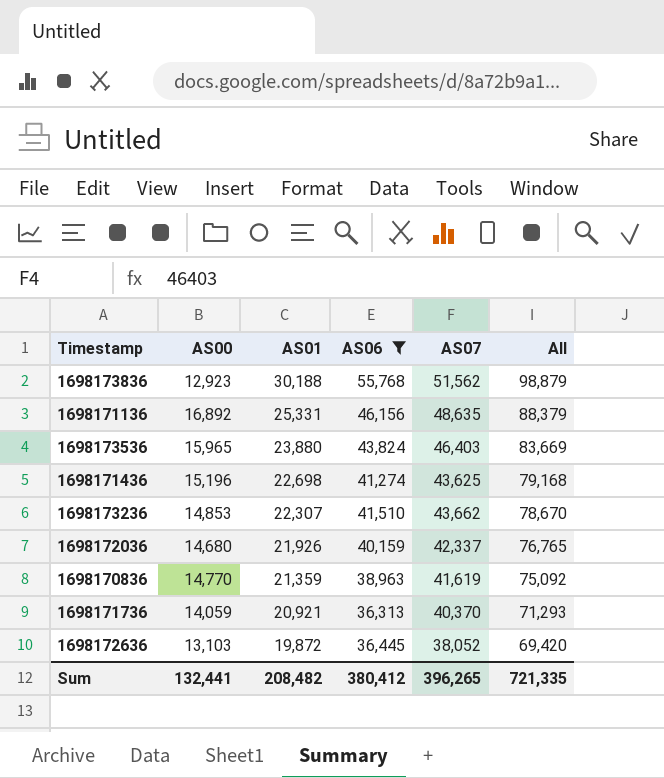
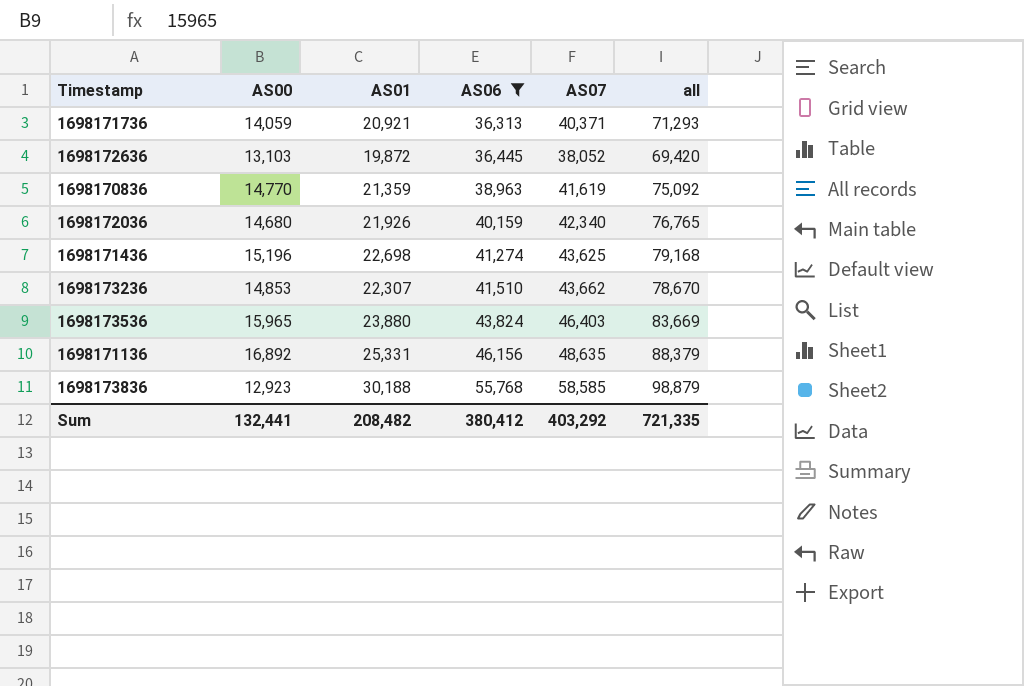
row order: AS01 descending -> AS06 ascending
column name: All -> all
1698171736 | AS07: 40,370 -> 40,371
1698172036 | AS07: 42,337 -> 42,340
1698173836 | AS07: 51,562 -> 58,585
Sum | AS07: 396,265 -> 403,292

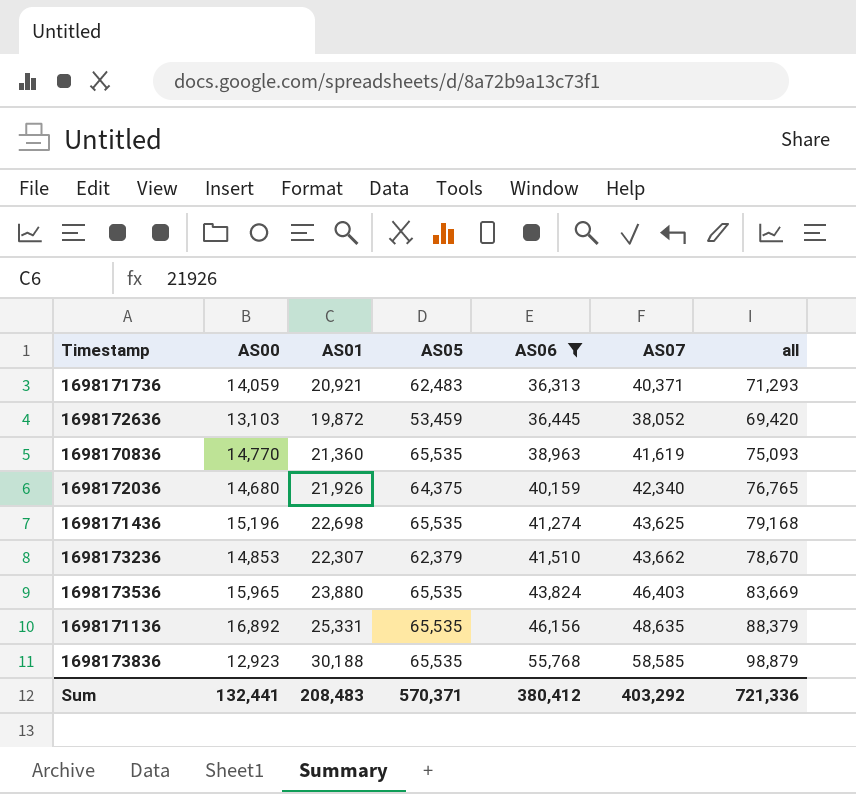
column AS05 | position: none -> 4
1698170836 | AS01: 21,359 -> 21,360
1698170836 | all: 75,092 -> 75,093
Sum | AS01: 208,482 -> 208,483
Sum | all: 721,335 -> 721,336

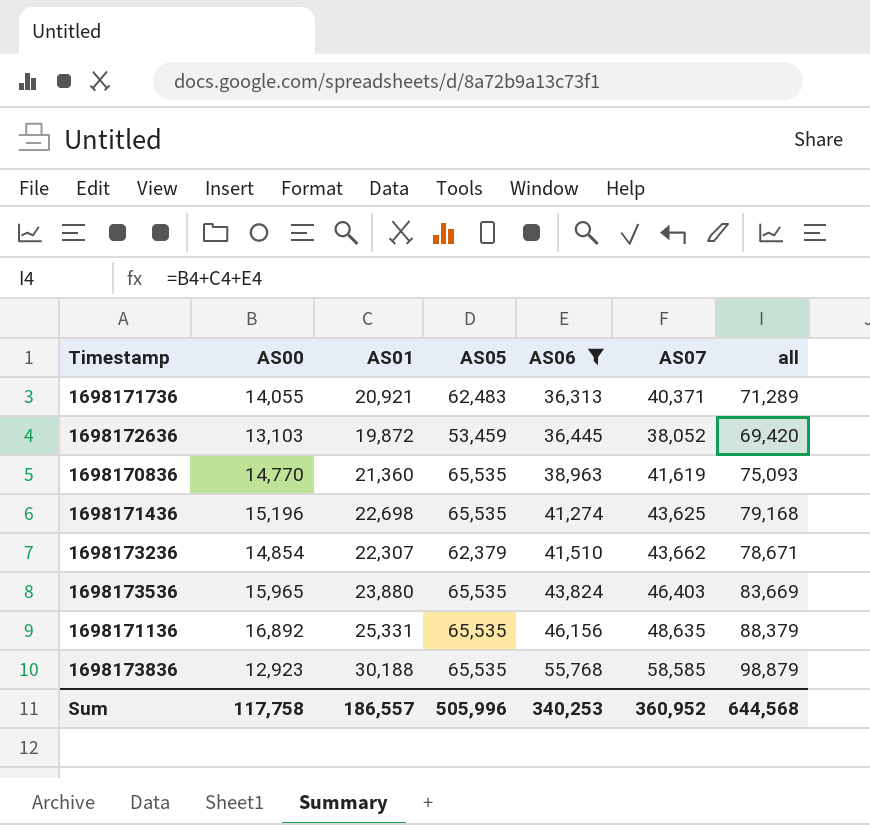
row 1698172036: 14,680 | 21,926 | 64,375 | 40,159 | 42,340 | 76,765 -> none
1698171736 | AS00: 14,059 -> 14,055
1698171736 | all: 71,293 -> 71,289
1698173236 | AS00: 14,853 -> 14,854
1698173236 | all: 78,670 -> 78,671
Sum | AS00: 132,441 -> 117,758
Sum | AS01: 208,483 -> 186,557
Sum | AS05: 570,371 -> 505,996
Sum | AS06: 380,412 -> 340,253
Sum | AS07: 403,292 -> 360,952
Sum | all: 721,336 -> 644,568

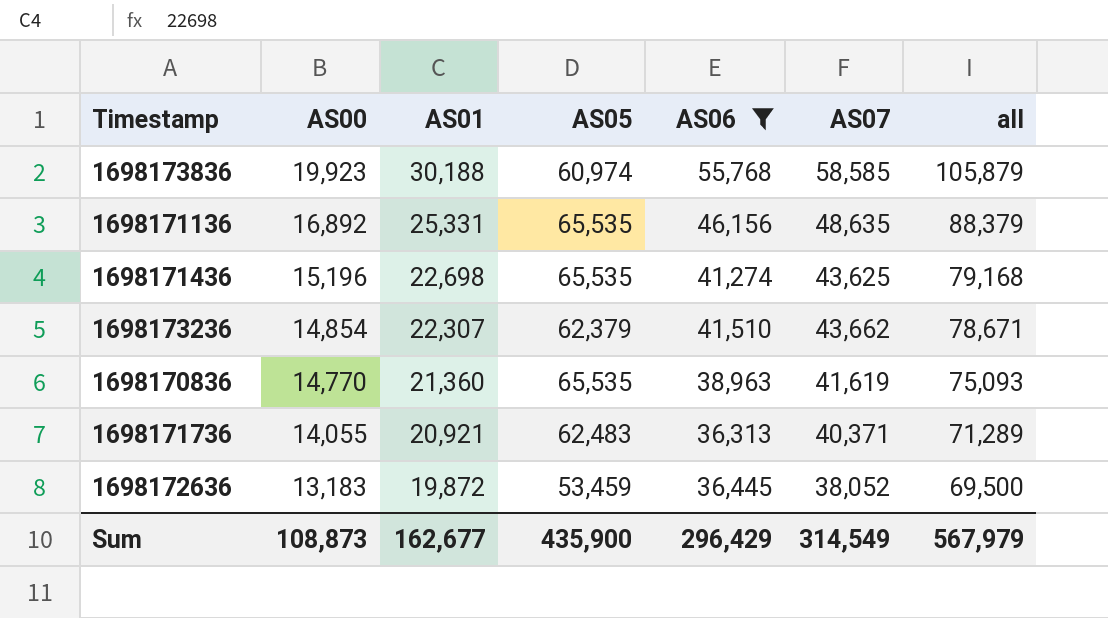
row order: AS06 ascending -> AS00 descending
row 1698173536: 15,965 | 23,880 | 65,535 | 43,824 | 46,403 | 83,669 -> none
1698173836 | AS00: 12,923 -> 19,923
1698173836 | AS05: 65,535 -> 60,974
1698173836 | all: 98,879 -> 105,879
1698172636 | AS00: 13,103 -> 13,183
1698172636 | all: 69,420 -> 69,500
Sum | AS00: 117,758 -> 108,873
Sum | AS01: 186,557 -> 162,677
Sum | AS05: 505,996 -> 435,900
Sum | AS06: 340,253 -> 296,429
Sum | AS07: 360,952 -> 314,549
Sum | all: 644,568 -> 567,979

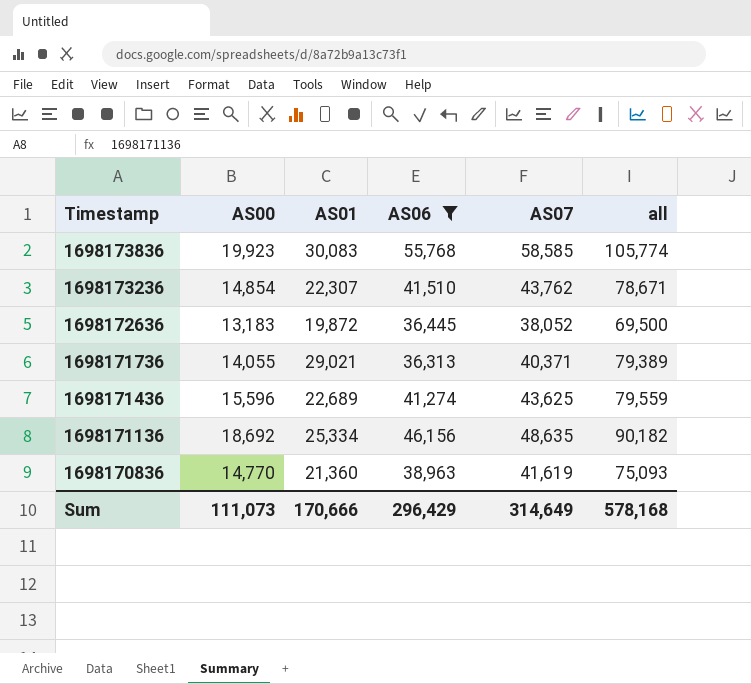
row order: AS00 descending -> Timestamp descending
column AS05 | position: 4 -> none
1698173836 | AS01: 30,188 -> 30,083
1698173836 | all: 105,879 -> 105,774
1698173236 | AS07: 43,662 -> 43,762
1698171736 | AS01: 20,921 -> 29,021
1698171736 | all: 71,289 -> 79,389
1698171436 | AS00: 15,196 -> 15,596
1698171436 | AS01: 22,698 -> 22,689
1698171436 | all: 79,168 -> 79,559
1698171136 | AS00: 16,892 -> 18,692
1698171136 | AS01: 25,331 -> 25,334
1698171136 | all: 88,379 -> 90,182
Sum | AS00: 108,873 -> 111,073
Sum | AS01: 162,677 -> 170,666
Sum | AS07: 314,549 -> 314,649
Sum | all: 567,979 -> 578,168

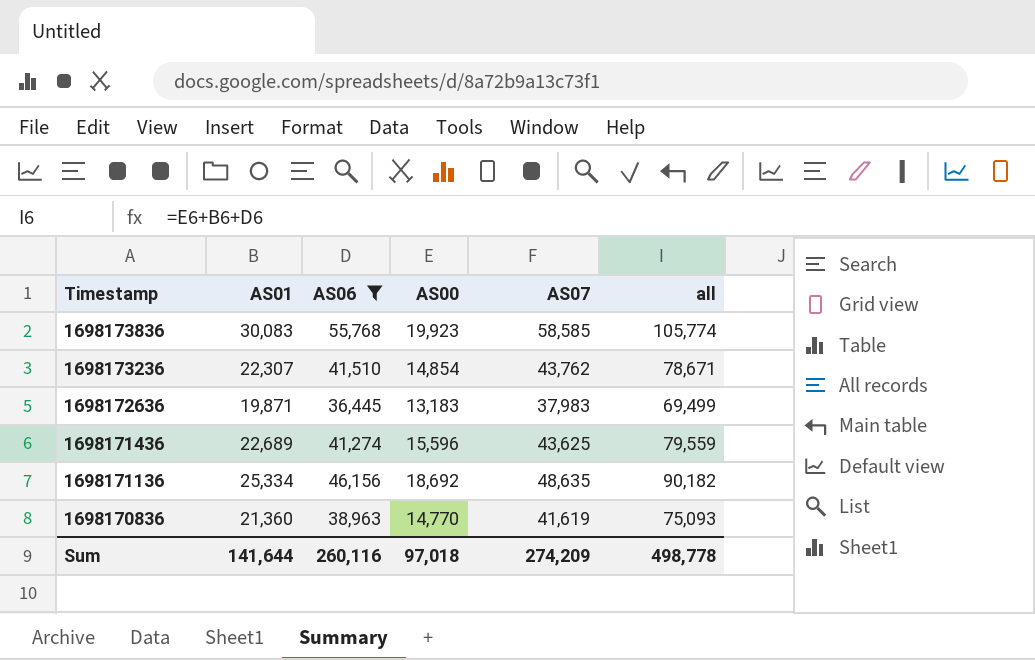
column AS00 | position: 2 -> 4
row 1698171736: 14,055 | 29,021 | 36,313 | 40,371 | 79,389 -> none
1698172636 | AS01: 19,872 -> 19,871
1698172636 | AS07: 38,052 -> 37,983
1698172636 | all: 69,500 -> 69,499
Sum | AS01: 170,666 -> 141,644
Sum | AS06: 296,429 -> 260,116
Sum | AS00: 111,073 -> 97,018
Sum | AS07: 314,649 -> 274,209
Sum | all: 578,168 -> 498,778

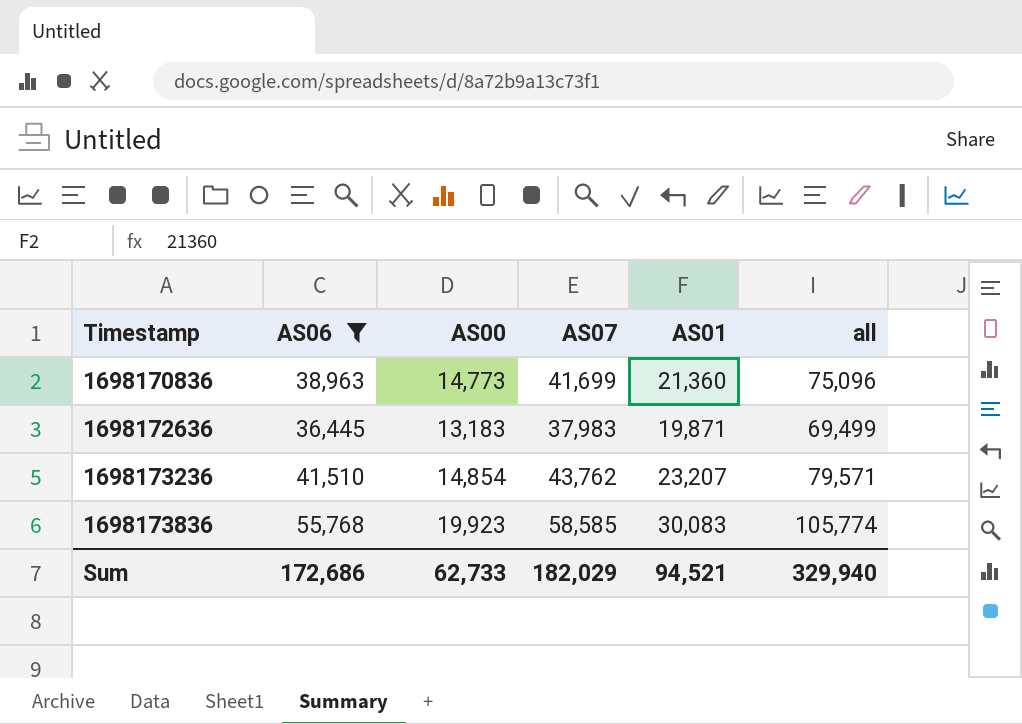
row order: Timestamp descending -> Timestamp ascending
column AS01 | position: 2 -> 5
row 1698171436: 22,689 | 41,274 | 15,596 | 43,625 | 79,559 -> none
row 1698171136: 25,334 | 46,156 | 18,692 | 48,635 | 90,182 -> none
1698170836 | AS00: 14,770 -> 14,773
1698170836 | AS07: 41,619 -> 41,699
1698170836 | all: 75,093 -> 75,096
1698173236 | AS01: 22,307 -> 23,207
1698173236 | all: 78,671 -> 79,571
Sum | AS06: 260,116 -> 172,686
Sum | AS00: 97,018 -> 62,733
Sum | AS07: 274,209 -> 182,029
Sum | AS01: 141,644 -> 94,521
Sum | all: 498,778 -> 329,940

